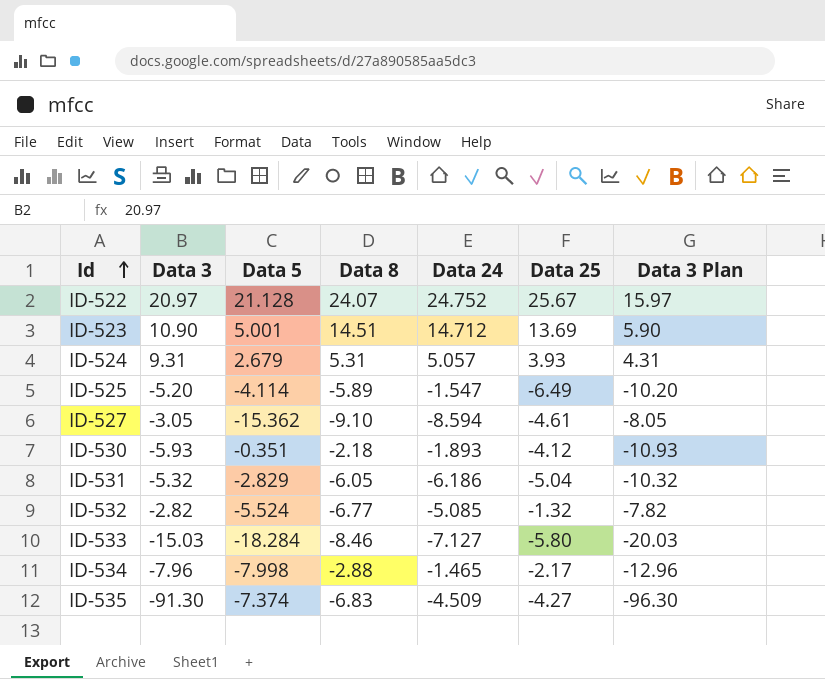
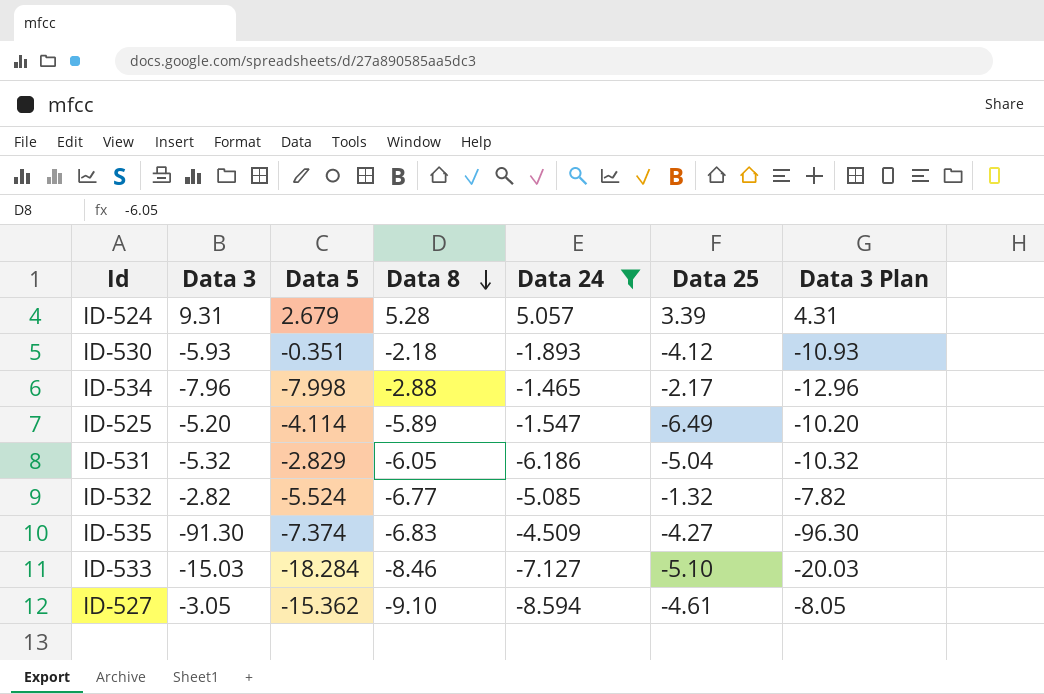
filter: none -> Data 24 <= 5.057
row order: Id ascending -> Data 8 descending
ID-524 | Data 8: 5.31 -> 5.28
ID-524 | Data 25: 3.93 -> 3.39
ID-533 | Data 25: -5.80 -> -5.10

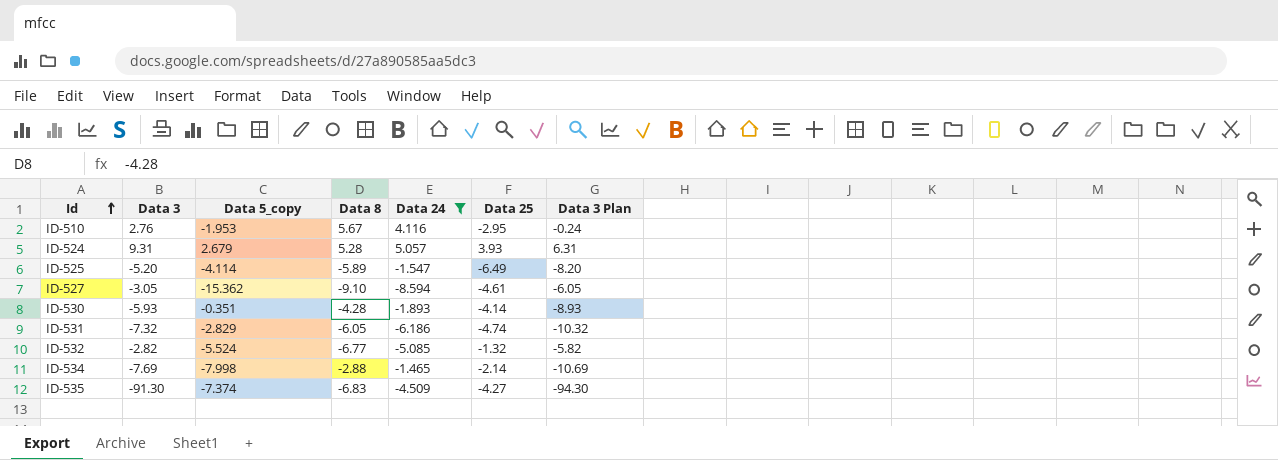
row order: Data 8 descending -> Id ascending
column name: Data 5 -> Data 5_copy
column Data 3 Plan | formula: [Data 3] - 5 -> [Data 3] - 3
row ID-533: -15.03 | -18.284 | -8.46 | -7.127 | -5.10 | -20.03 -> none
row ID-510: none -> 2.76 | -1.953 | 5.67 | 4.116 | -2.95 | -0.24
ID-524 | Data 25: 3.39 -> 3.93
ID-530 | Data 8: -2.18 -> -4.28
ID-530 | Data 25: -4.12 -> -4.14
ID-531 | Data 3: -5.32 -> -7.32
ID-531 | Data 25: -5.04 -> -4.74
ID-534 | Data 3: -7.96 -> -7.69
ID-534 | Data 25: -2.17 -> -2.14

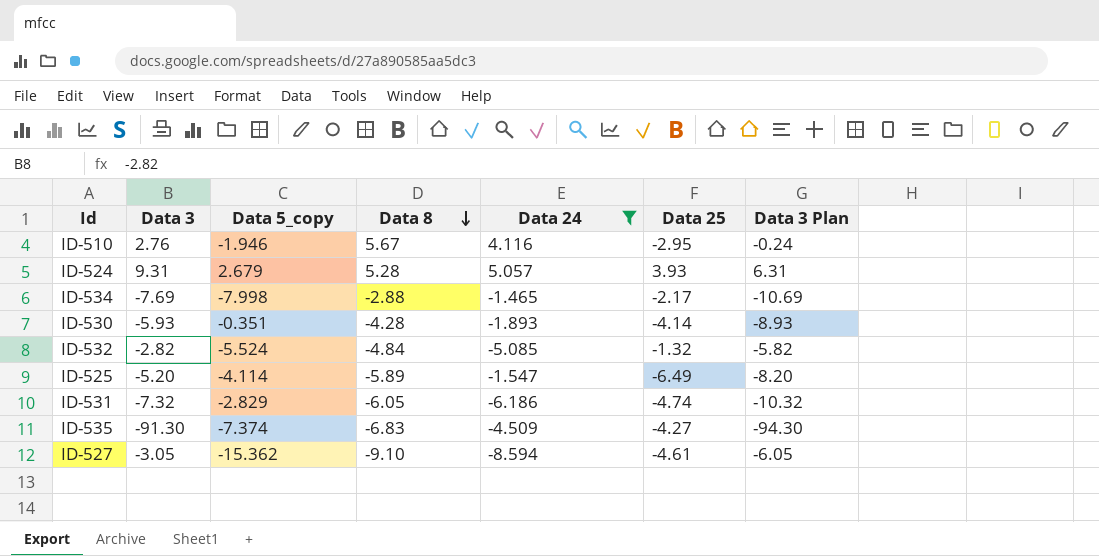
row order: Id ascending -> Data 8 descending
ID-510 | Data 5_copy: -1.953 -> -1.946
ID-534 | Data 25: -2.14 -> -2.17
ID-532 | Data 8: -6.77 -> -4.84

